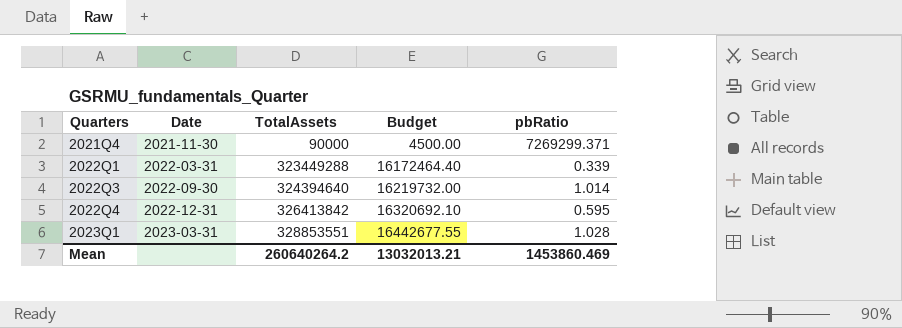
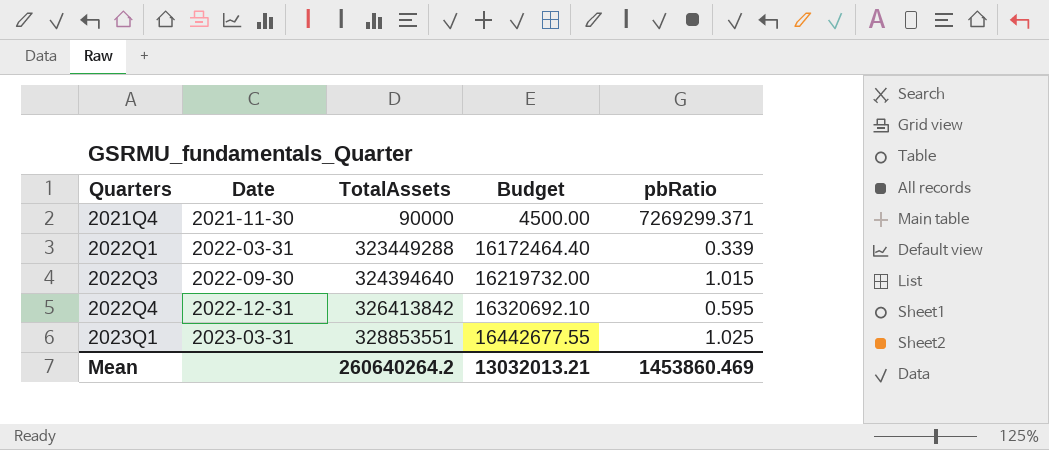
2022Q3 | pbRatio: 1.014 -> 1.015
2023Q1 | pbRatio: 1.028 -> 1.025

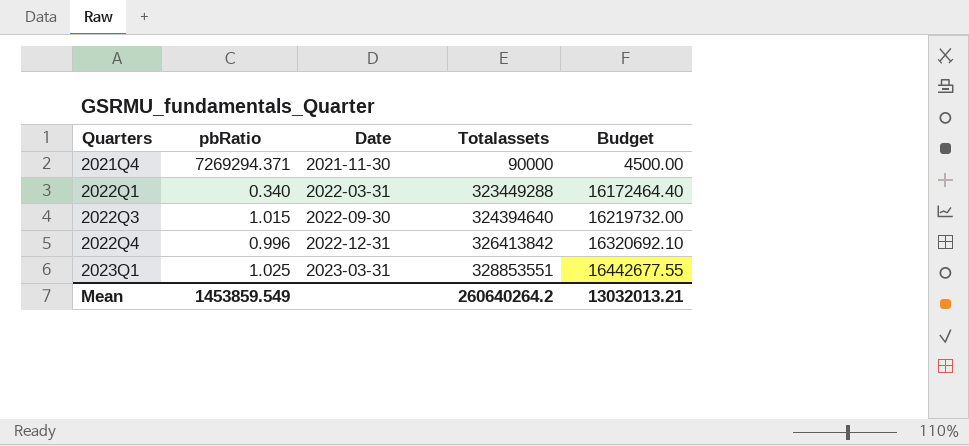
column pbRatio | position: 5 -> 2
column name: TotalAssets -> Totalassets
2021Q4 | pbRatio: 7269299.371 -> 7269294.371
2022Q1 | pbRatio: 0.339 -> 0.340
2022Q4 | pbRatio: 0.595 -> 0.996
Mean | pbRatio: 1453860.469 -> 1453859.549

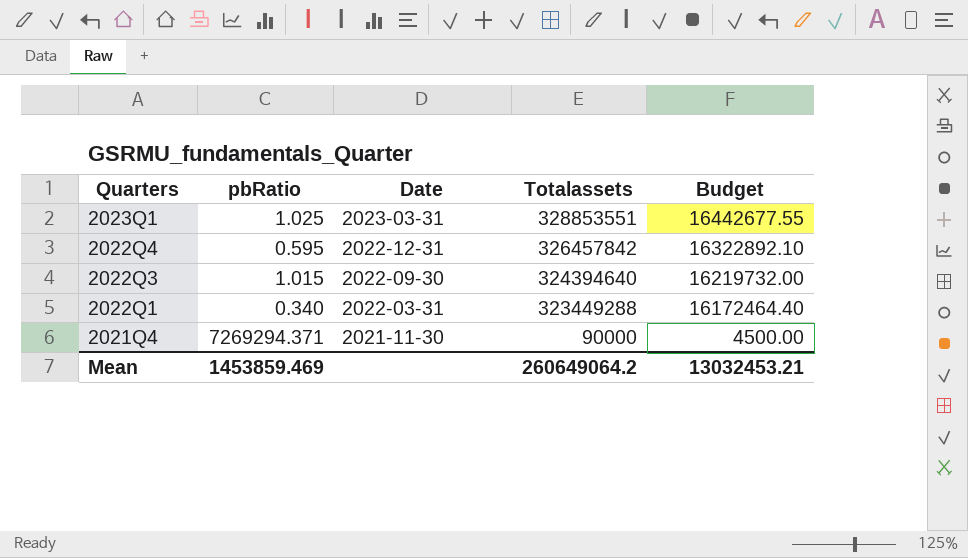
row order: Quarters ascending -> Quarters descending
2022Q4 | pbRatio: 0.996 -> 0.595
2022Q4 | Totalassets: 326413842 -> 326457842
2022Q4 | Budget: 16320692.10 -> 16322892.10
Mean | pbRatio: 1453859.549 -> 1453859.469
Mean | Totalassets: 260640264.2 -> 260649064.2
Mean | Budget: 13032013.21 -> 13032453.21

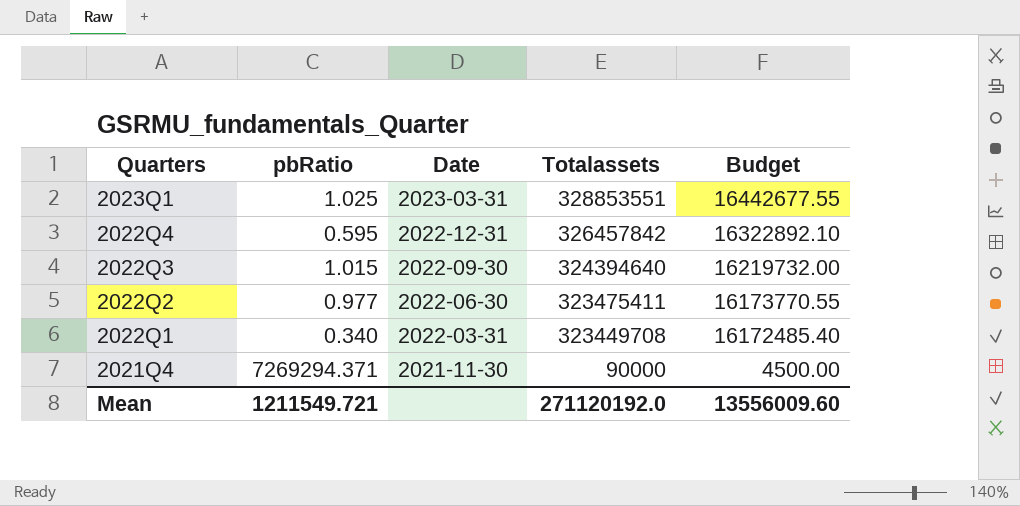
row 2022Q2: none -> 0.977 | 2022-06-30 | 323475411 | 16173770.55
2022Q1 | Totalassets: 323449288 -> 323449708
2022Q1 | Budget: 16172464.40 -> 16172485.40
Mean | pbRatio: 1453859.469 -> 1211549.721
Mean | Totalassets: 260649064.2 -> 271120192.0
Mean | Budget: 13032453.21 -> 13556009.60

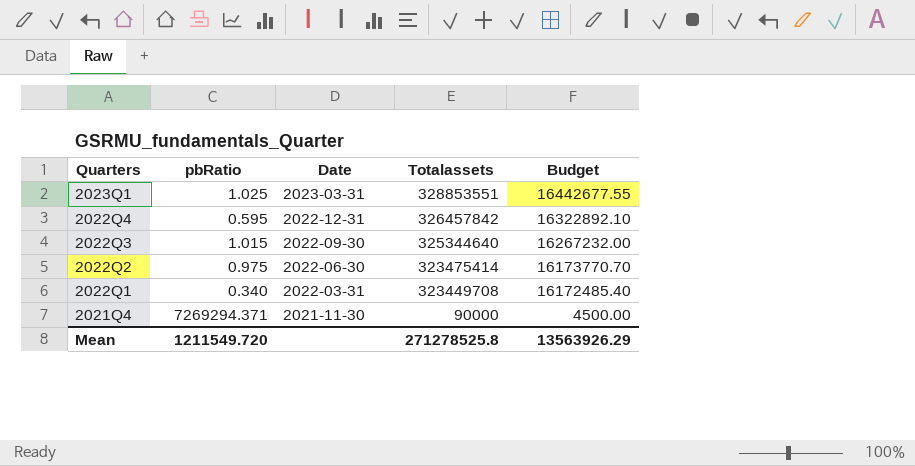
2022Q3 | Totalassets: 324394640 -> 325344640
2022Q3 | Budget: 16219732.00 -> 16267232.00
2022Q2 | pbRatio: 0.977 -> 0.975
2022Q2 | Totalassets: 323475411 -> 323475414
2022Q2 | Budget: 16173770.55 -> 16173770.70
Mean | pbRatio: 1211549.721 -> 1211549.720
Mean | Totalassets: 271120192.0 -> 271278525.8
Mean | Budget: 13556009.60 -> 13563926.29

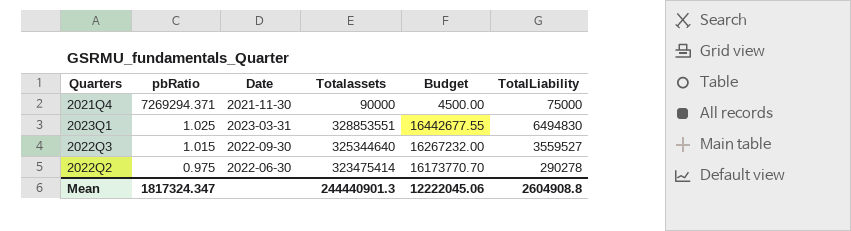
row order: Quarters descending -> pbRatio descending
column TotalLiability | position: none -> 6
row 2022Q4: 0.595 | 2022-12-31 | 326457842 | 16322892.10 -> none
row 2022Q1: 0.340 | 2022-03-31 | 323449708 | 16172485.40 -> none
Mean | pbRatio: 1211549.720 -> 1817324.347
Mean | Totalassets: 271278525.8 -> 244440901.3
Mean | Budget: 13563926.29 -> 12222045.06

